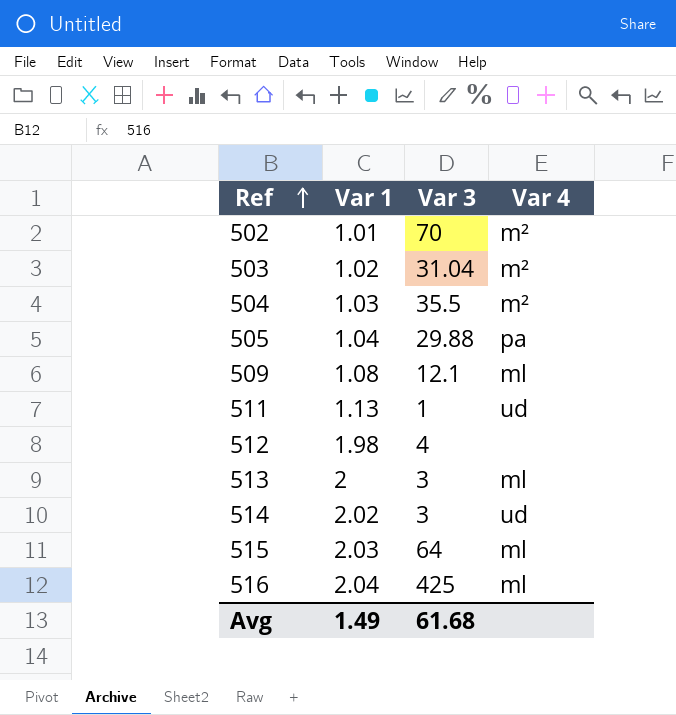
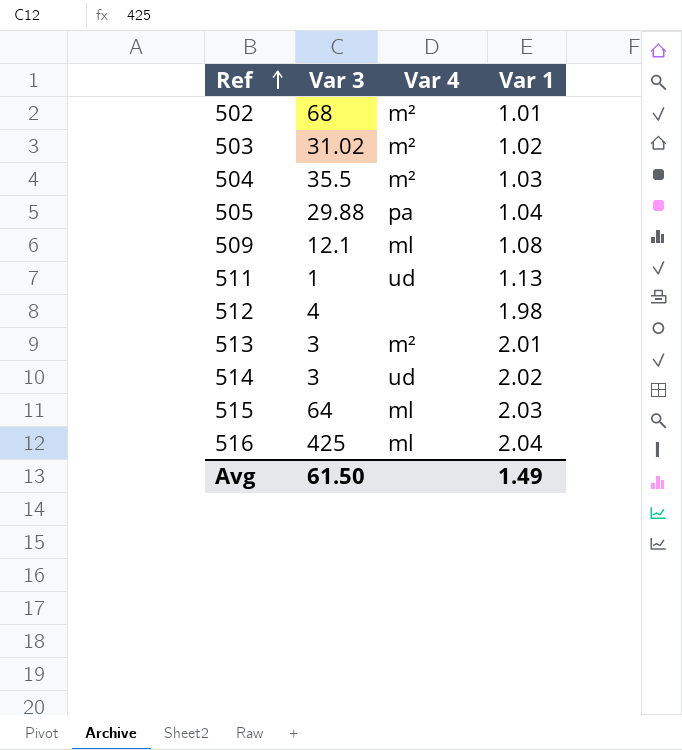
column Var 1 | position: 2 -> 4
502 | Var 3: 70 -> 68
503 | Var 3: 31.04 -> 31.02
513 | Var 4: ml -> m²
513 | Var 1: 2 -> 2.01
Avg | Var 3: 61.68 -> 61.50

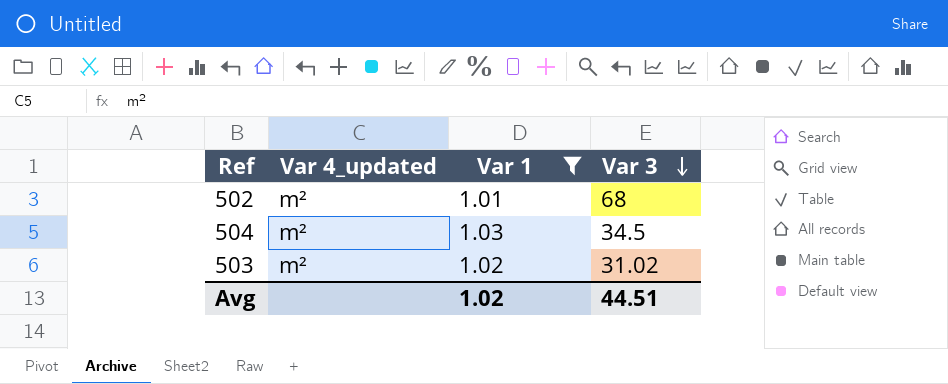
filter: none -> Var 1 <= 1.03
row order: Ref ascending -> Var 3 descending
column name: Var 4 -> Var 4_updated
column Var 3 | position: 2 -> 4
504 | Var 3: 35.5 -> 34.5
Avg | Var 1: 1.49 -> 1.02
Avg | Var 3: 61.50 -> 44.51

